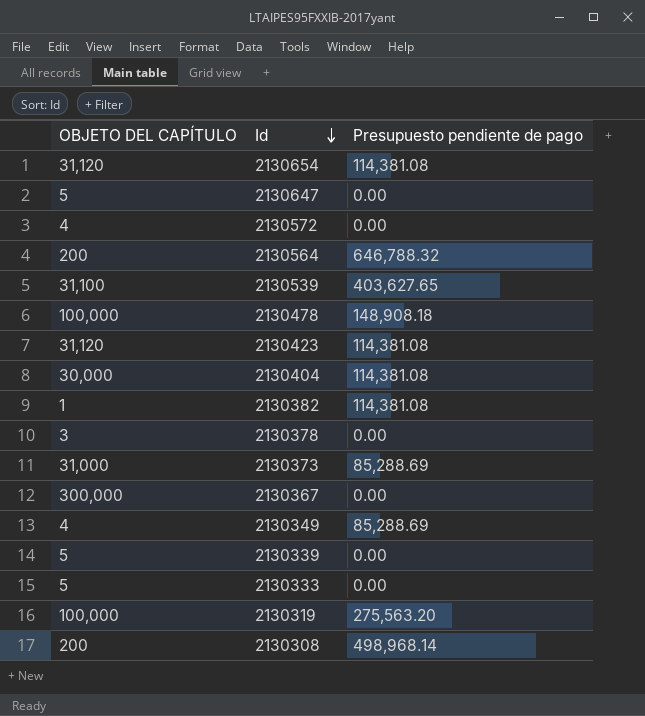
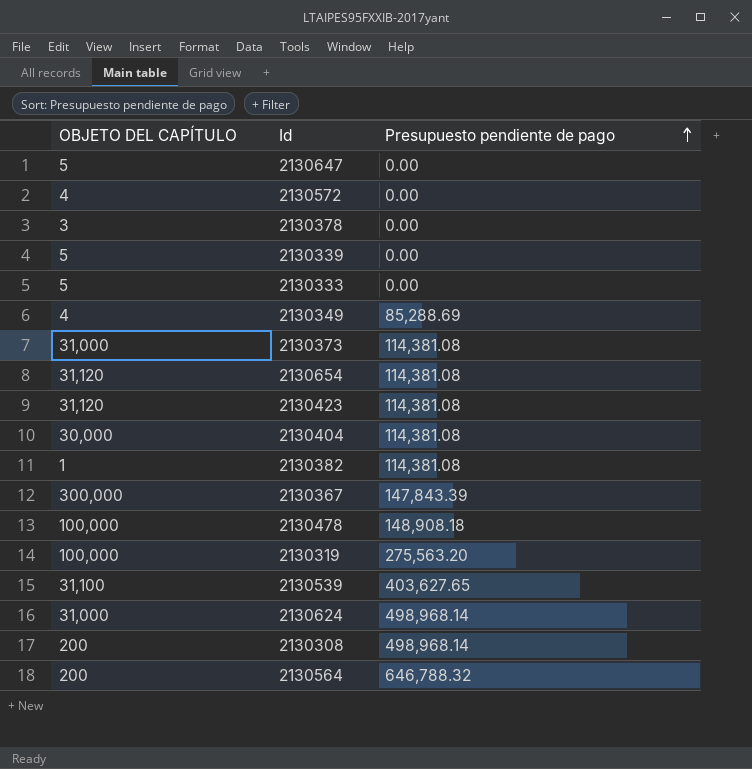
row order: Id descending -> Presupuesto pendiente de pago ascending
2130373 | Presupuesto pendiente de pago: 85,288.69 -> 114,381.08
2130367 | Presupuesto pendiente de pago: 0.00 -> 147,843.39
row 2130624: none -> 31,000 | 498,968.14

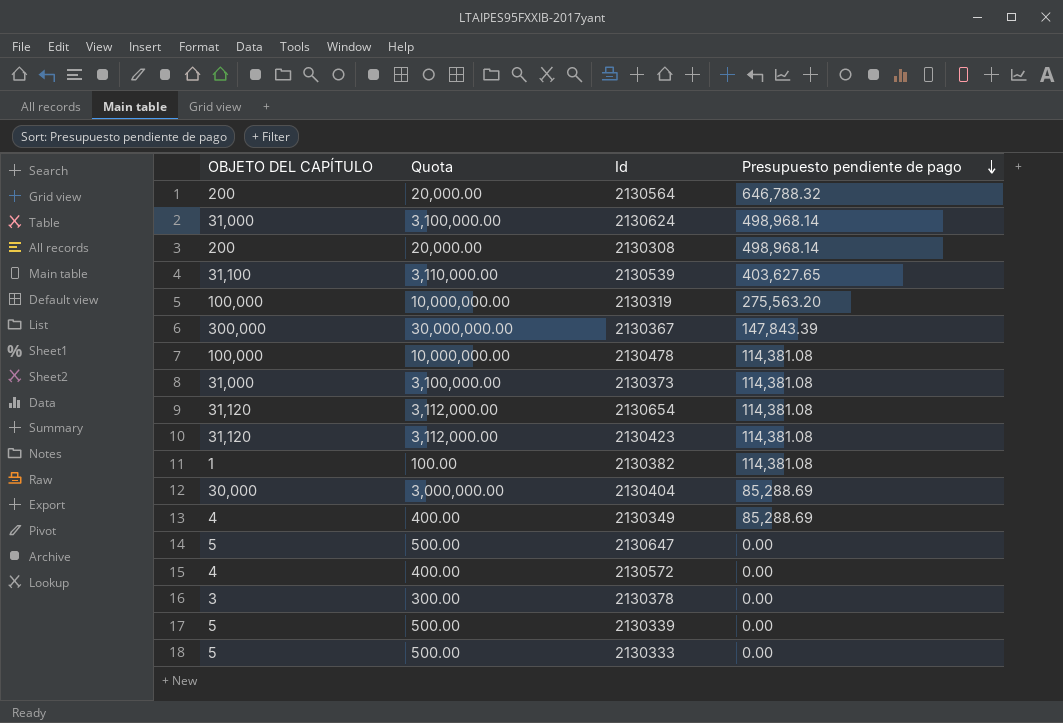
row order: Presupuesto pendiente de pago ascending -> Presupuesto pendiente de pago descending
column Quota | formula: none -> [OBJETO DEL CAPÍTULO] * 100
2130478 | Presupuesto pendiente de pago: 148,908.18 -> 114,381.08
2130404 | Presupuesto pendiente de pago: 114,381.08 -> 85,288.69

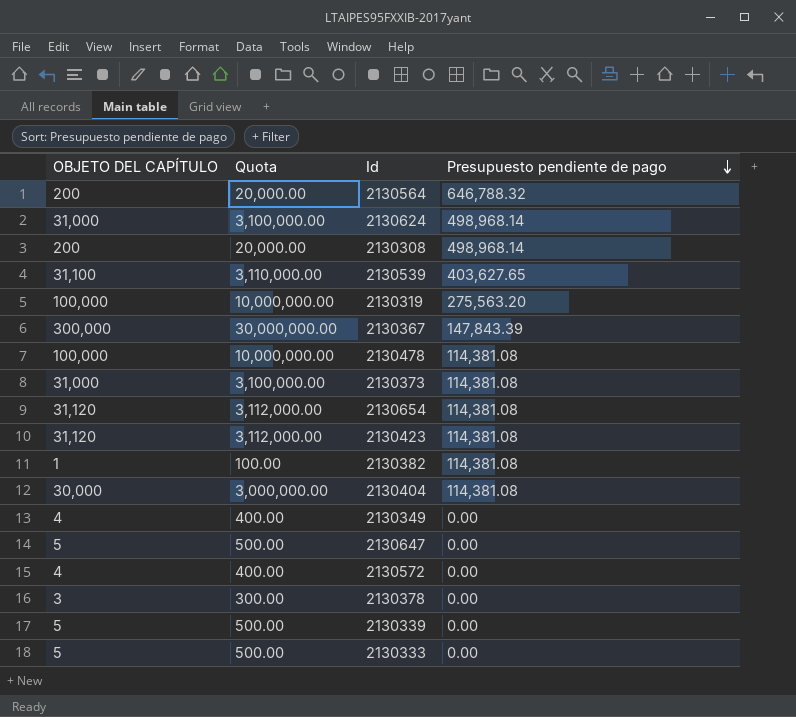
2130404 | Presupuesto pendiente de pago: 85,288.69 -> 114,381.08
2130349 | Presupuesto pendiente de pago: 85,288.69 -> 0.00

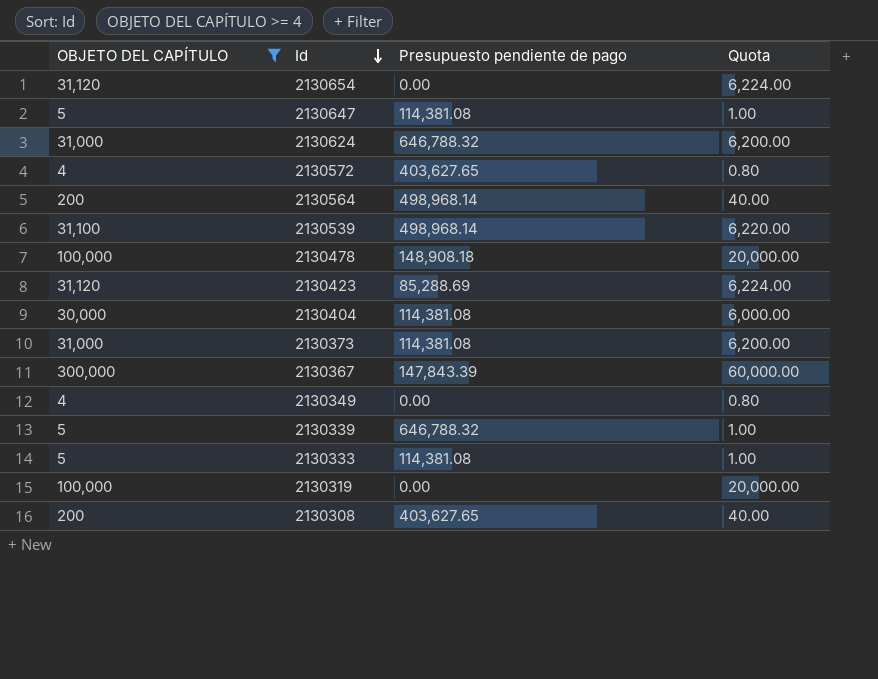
filter: none -> OBJETO DEL CAPÍTULO >= 4
row order: Presupuesto pendiente de pago descending -> Id descending
column Quota | formula: [OBJETO DEL CAPÍTULO] * 100 -> [OBJETO DEL CAPÍTULO] * 0.2
column Quota | position: 2 -> 4
2130654 | Presupuesto pendiente de pago: 114,381.08 -> 0.00
2130647 | Presupuesto pendiente de pago: 0.00 -> 114,381.08
2130624 | Presupuesto pendiente de pago: 498,968.14 -> 646,788.32
2130572 | Presupuesto pendiente de pago: 0.00 -> 403,627.65
2130564 | Presupuesto pendiente de pago: 646,788.32 -> 498,968.14
2130539 | Presupuesto pendiente de pago: 403,627.65 -> 498,968.14
2130478 | Presupuesto pendiente de pago: 114,381.08 -> 148,908.18
2130423 | Presupuesto pendiente de pago: 114,381.08 -> 85,288.69
2130339 | Presupuesto pendiente de pago: 0.00 -> 646,788.32
2130333 | Presupuesto pendiente de pago: 0.00 -> 114,381.08
2130319 | Presupuesto pendiente de pago: 275,563.20 -> 0.00
2130308 | Presupuesto pendiente de pago: 498,968.14 -> 403,627.65

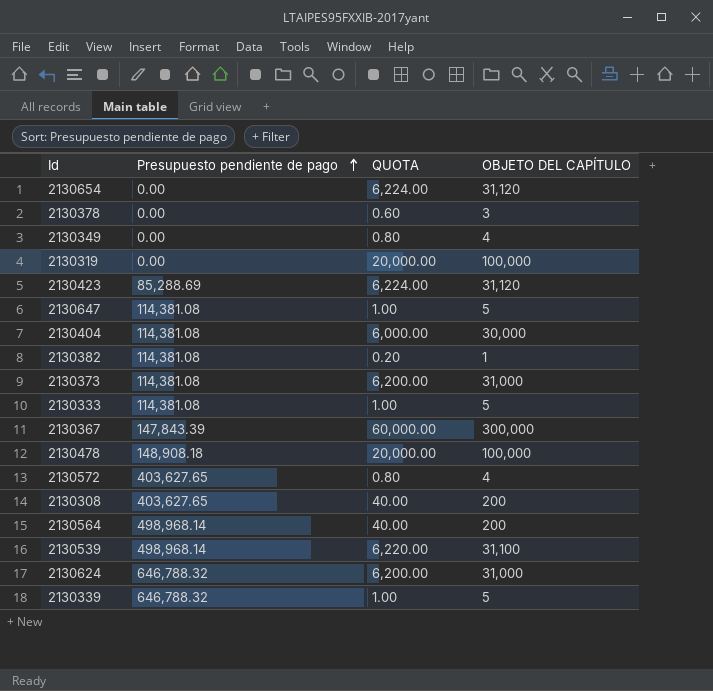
filter: OBJETO DEL CAPÍTULO >= 4 -> none
row order: Id descending -> Presupuesto pendiente de pago ascending
column name: Quota -> QUOTA
column OBJETO DEL CAPÍTULO | position: 1 -> 4

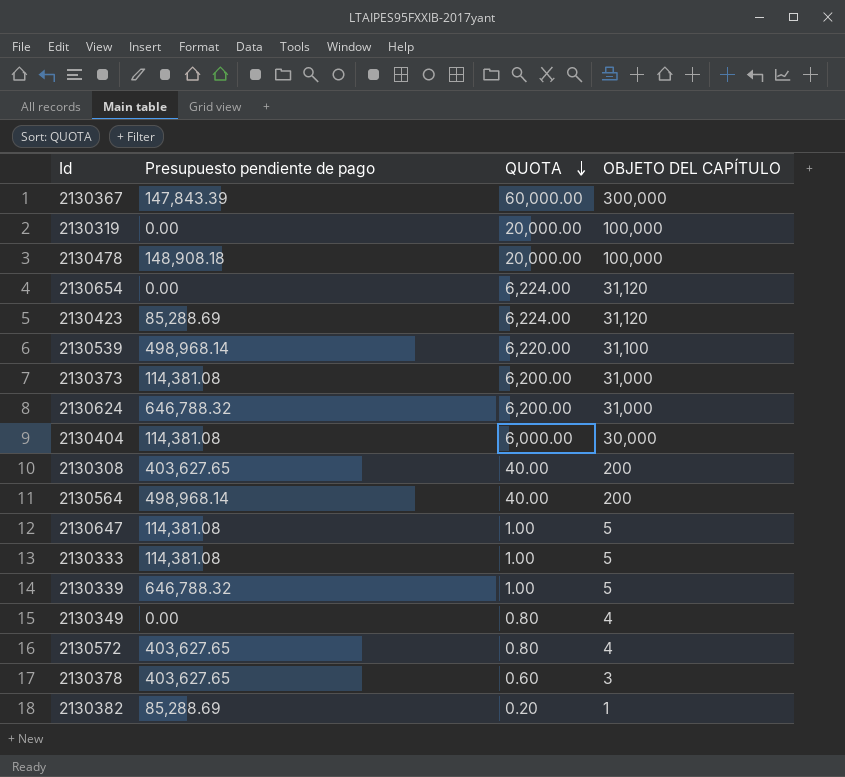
row order: Presupuesto pendiente de pago ascending -> QUOTA descending
2130378 | Presupuesto pendiente de pago: 0.00 -> 403,627.65
2130382 | Presupuesto pendiente de pago: 114,381.08 -> 85,288.69

